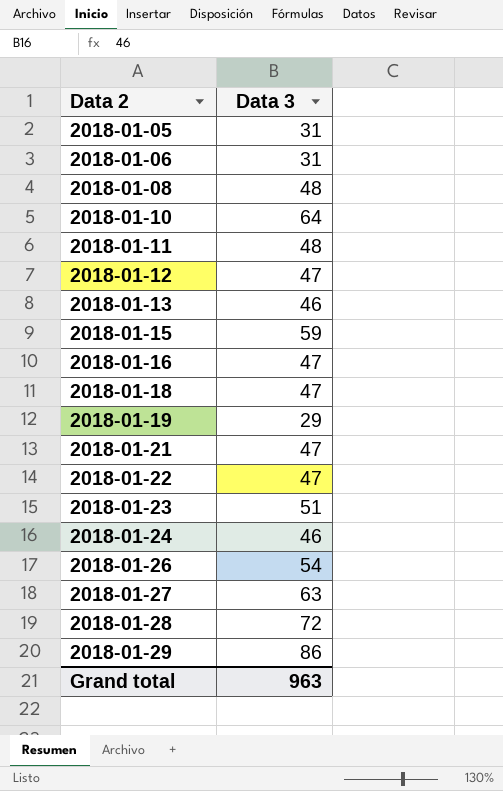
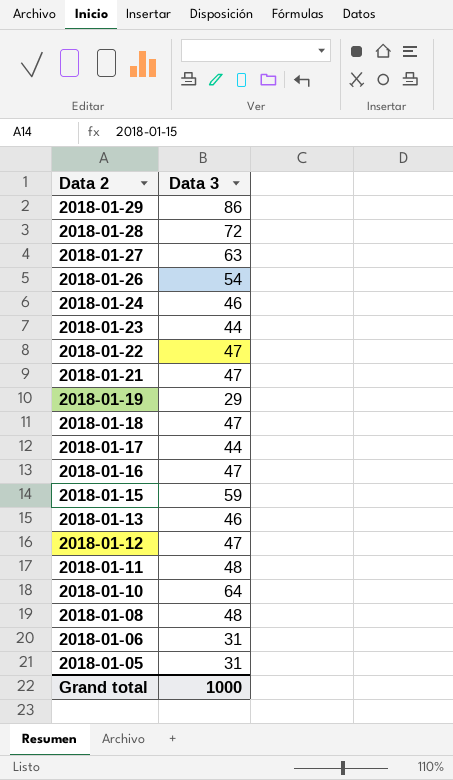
row order: Data 2 ascending -> Data 2 descending
2018-01-23 | Data 3: 51 -> 44
row 2018-01-17: none -> 44
Grand total | Data 3: 963 -> 1000

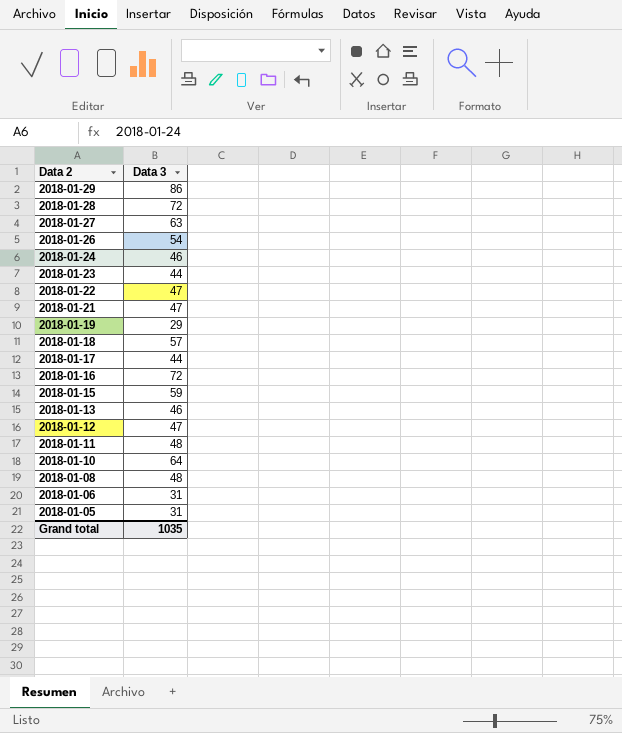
2018-01-18 | Data 3: 47 -> 57
2018-01-16 | Data 3: 47 -> 72
Grand total | Data 3: 1000 -> 1035

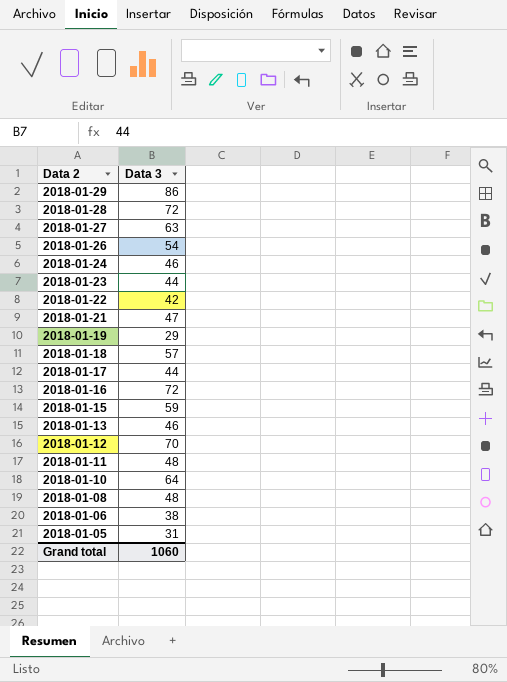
2018-01-22 | Data 3: 47 -> 42
2018-01-12 | Data 3: 47 -> 70
2018-01-06 | Data 3: 31 -> 38
Grand total | Data 3: 1035 -> 1060

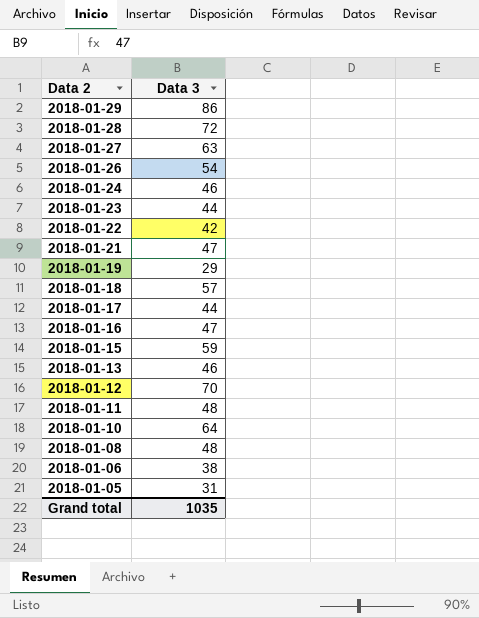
2018-01-16 | Data 3: 72 -> 47
Grand total | Data 3: 1060 -> 1035

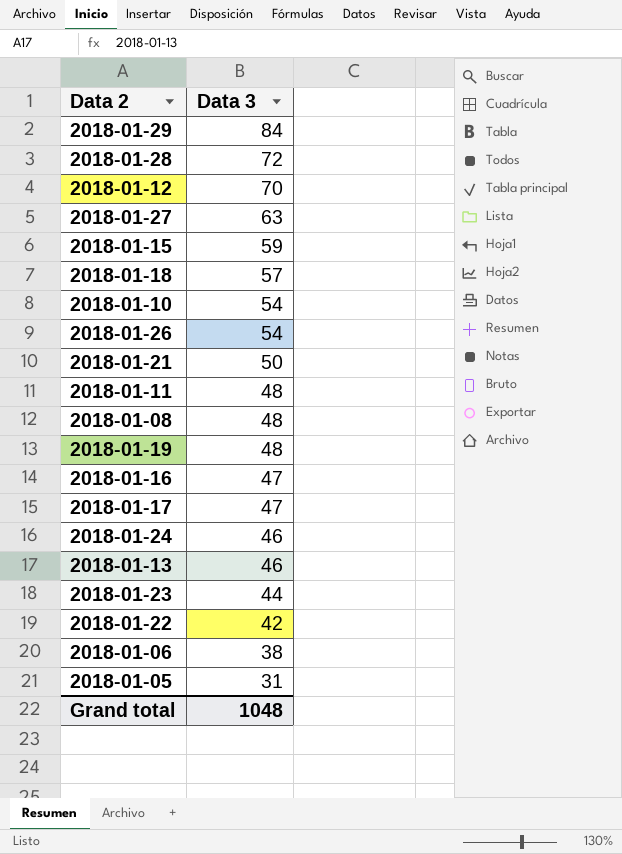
row order: Data 2 descending -> Data 3 descending
2018-01-29 | Data 3: 86 -> 84
2018-01-10 | Data 3: 64 -> 54
2018-01-21 | Data 3: 47 -> 50
2018-01-19 | Data 3: 29 -> 48
2018-01-17 | Data 3: 44 -> 47
Grand total | Data 3: 1035 -> 1048

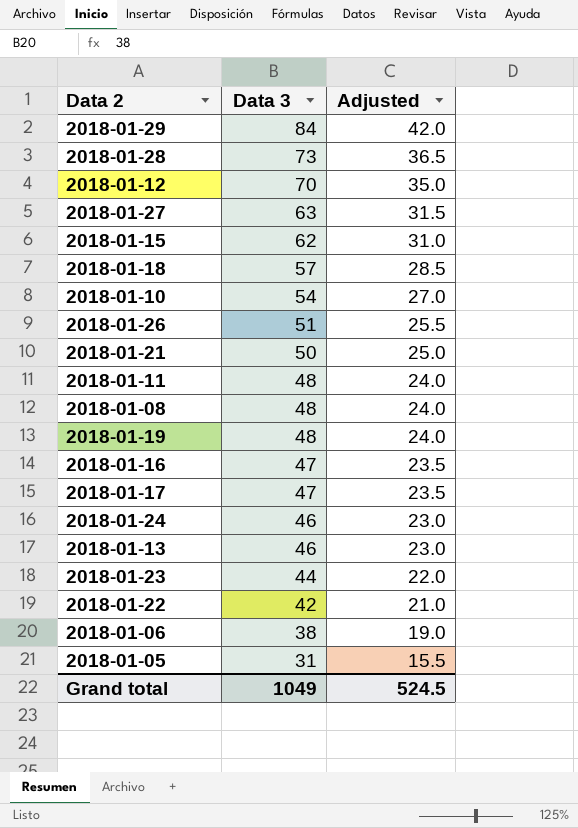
column Adjusted | formula: none -> [Data 3] * 0.5
2018-01-28 | Data 3: 72 -> 73
2018-01-15 | Data 3: 59 -> 62
2018-01-26 | Data 3: 54 -> 51
Grand total | Data 3: 1048 -> 1049

